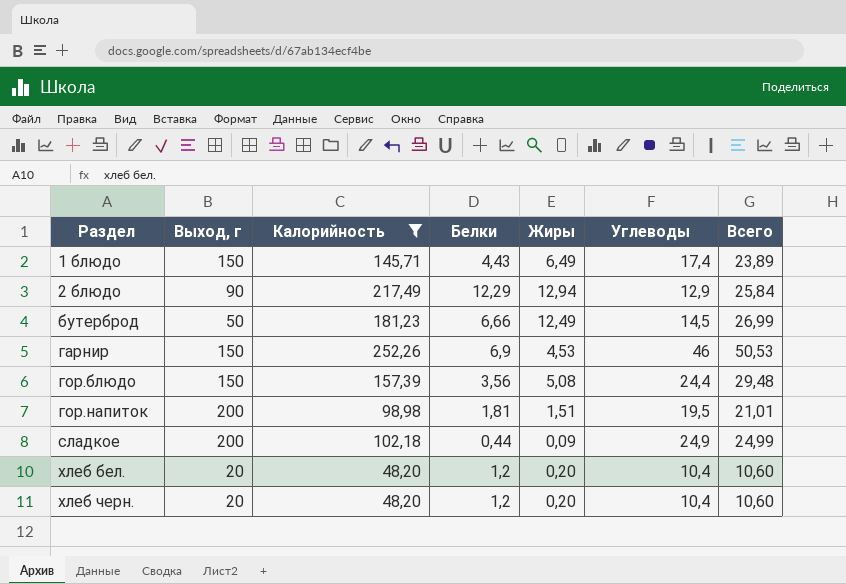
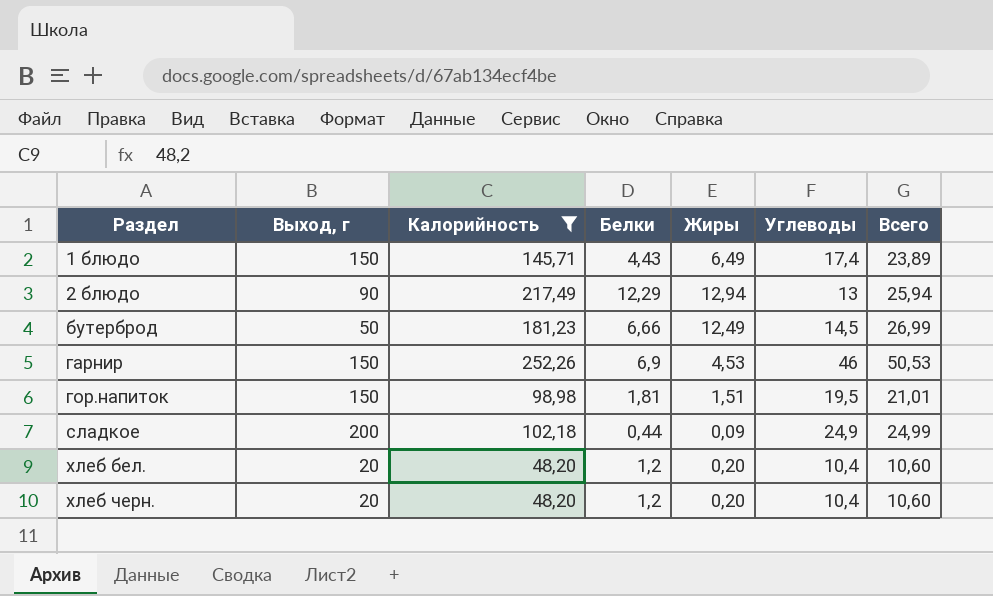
row гор.блюдо: 150 | 157,39 | 3,56 | 5,08 | 24,4 | 29,48 -> none
2 блюдо | Углеводы: 12,9 -> 13
2 блюдо | Всего: 25,84 -> 25,94
гор.напиток | Выход, г: 200 -> 150

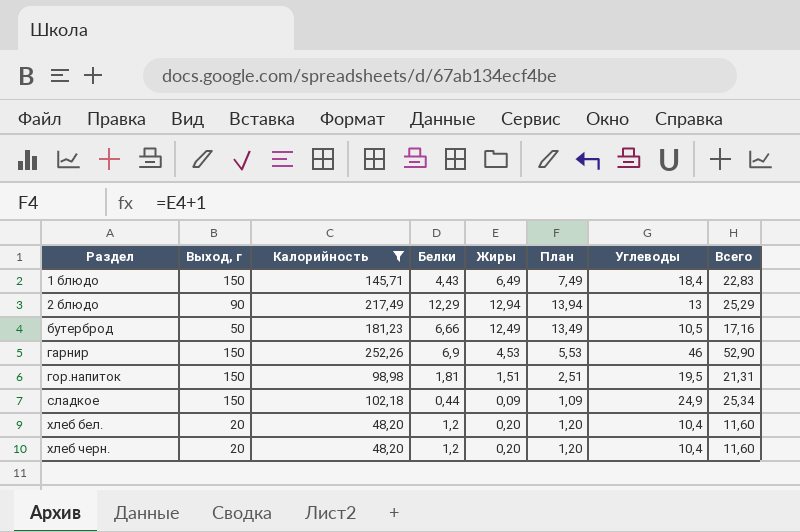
column План | formula: none -> [Жиры] + 1
column Всего | formula: [Жиры] + [Углеводы] -> [Белки] + [Углеводы]
1 блюдо | Углеводы: 17,4 -> 18,4
бутерброд | Углеводы: 14,5 -> 10,5
сладкое | Выход, г: 200 -> 150

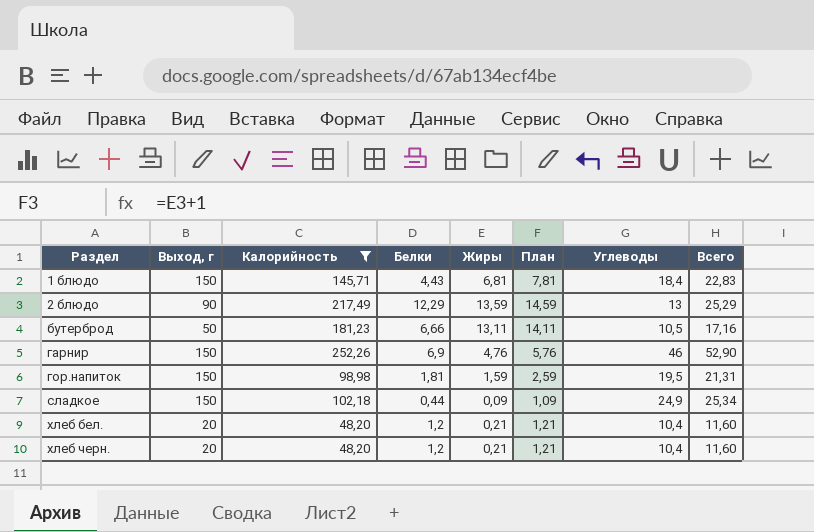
1 блюдо | Жиры: 6,49 -> 6,81
1 блюдо | План: 7,49 -> 7,81
2 блюдо | Жиры: 12,94 -> 13,59
2 блюдо | План: 13,94 -> 14,59
бутерброд | Жиры: 12,49 -> 13,11
бутерброд | План: 13,49 -> 14,11
гарнир | Жиры: 4,53 -> 4,76
гарнир | План: 5,53 -> 5,76
гор.напиток | Жиры: 1,51 -> 1,59
гор.напиток | План: 2,51 -> 2,59
хлеб бел. | Жиры: 0,20 -> 0,21
хлеб бел. | План: 1,20 -> 1,21
хлеб черн. | Жиры: 0,20 -> 0,21
хлеб черн. | План: 1,20 -> 1,21

